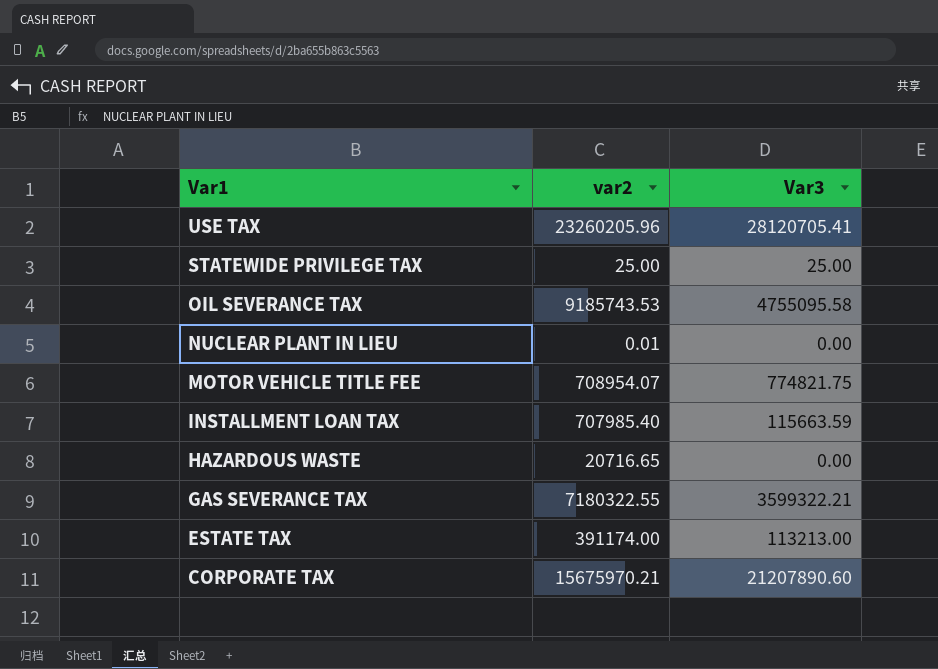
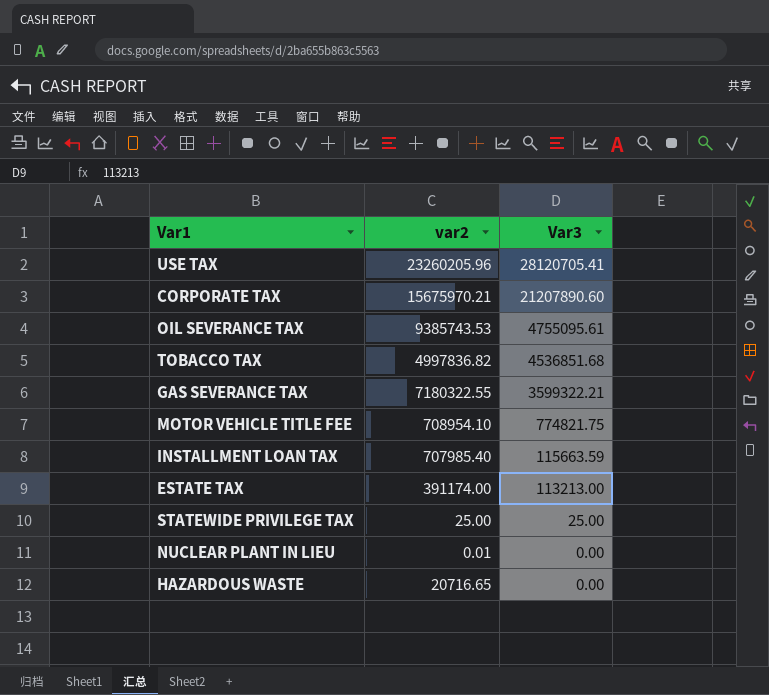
row order: Var1 descending -> Var3 descending
OIL SEVERANCE TAX | var2: 9185743.53 -> 9385743.53
OIL SEVERANCE TAX | Var3: 4755095.58 -> 4755095.61
row TOBACCO TAX: none -> 4997836.82 | 4536851.68
MOTOR VEHICLE TITLE FEE | var2: 708954.07 -> 708954.10

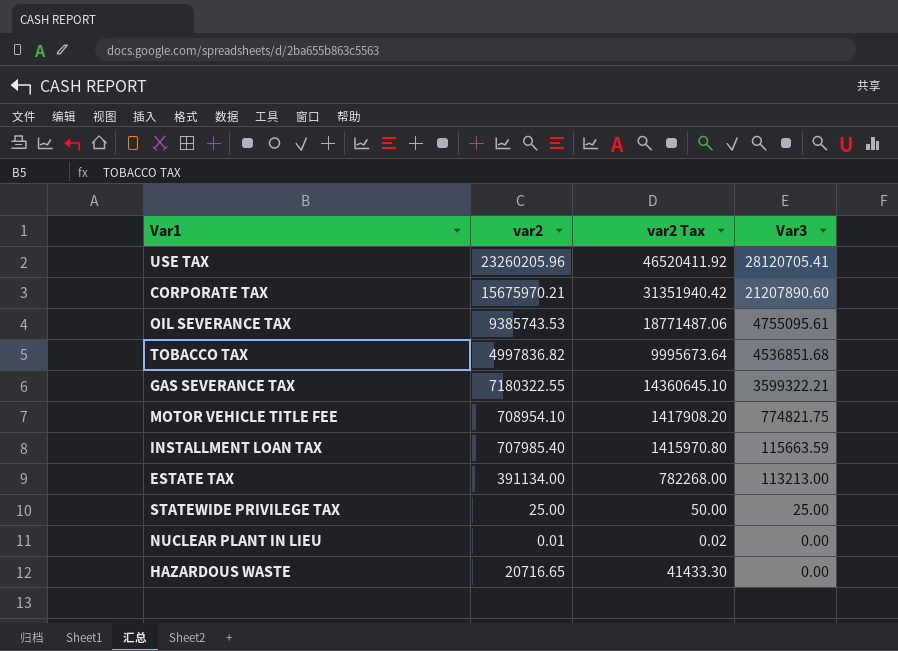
column var2 Tax | formula: none -> [var2] * 2
ESTATE TAX | var2: 391174.00 -> 391134.00

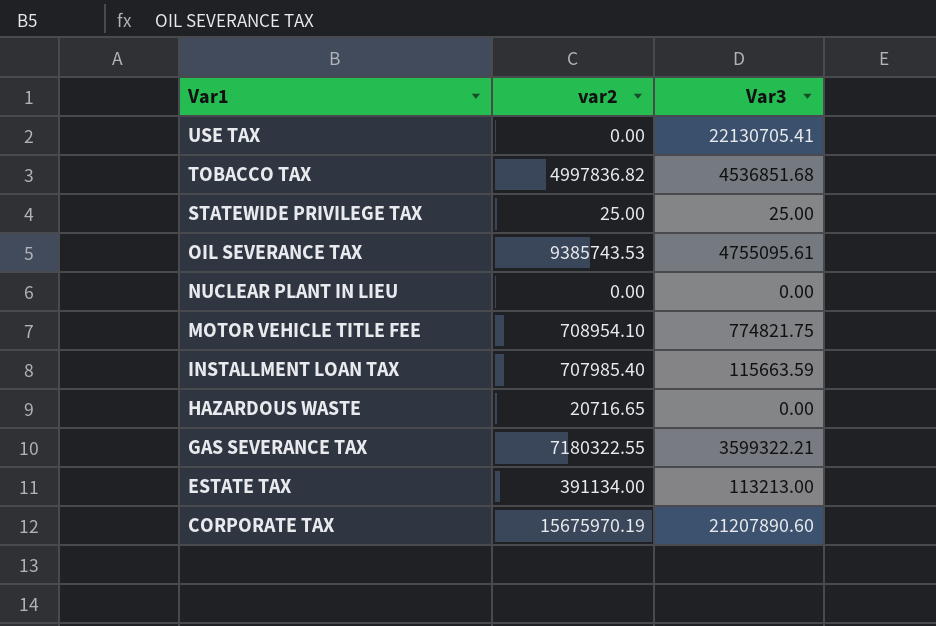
row order: Var3 descending -> Var1 descending
column var2 Tax | formula: [var2] * 2 -> none
USE TAX | var2: 23260205.96 -> 0.00
USE TAX | Var3: 28120705.41 -> 22130705.41
NUCLEAR PLANT IN LIEU | var2: 0.01 -> 0.00
CORPORATE TAX | var2: 15675970.21 -> 15675970.19

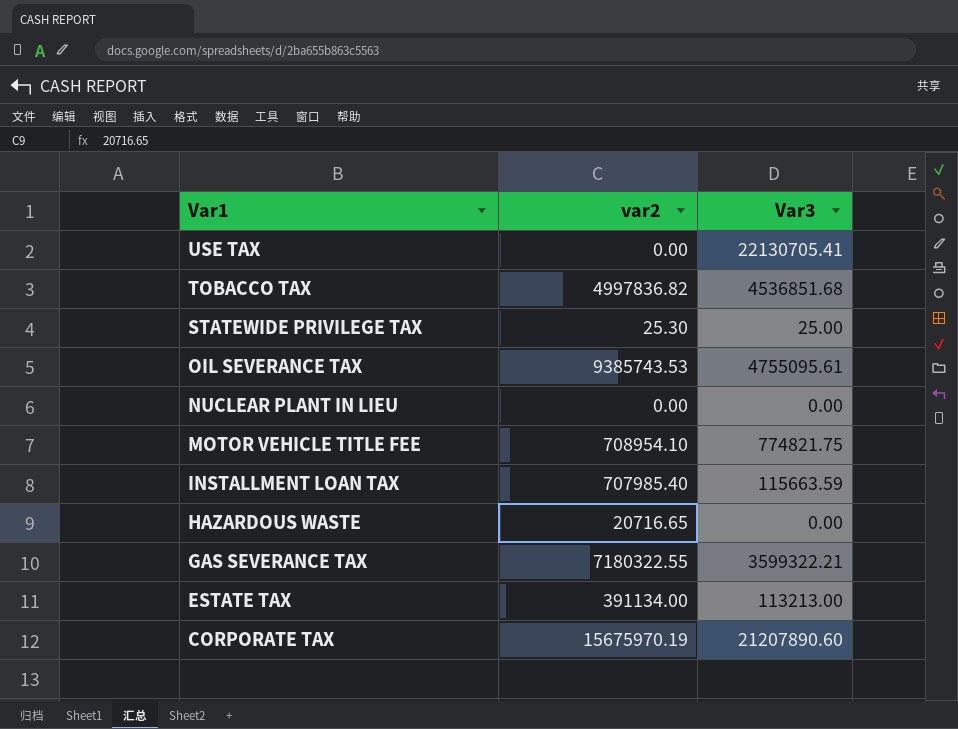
STATEWIDE PRIVILEGE TAX | var2: 25.00 -> 25.30

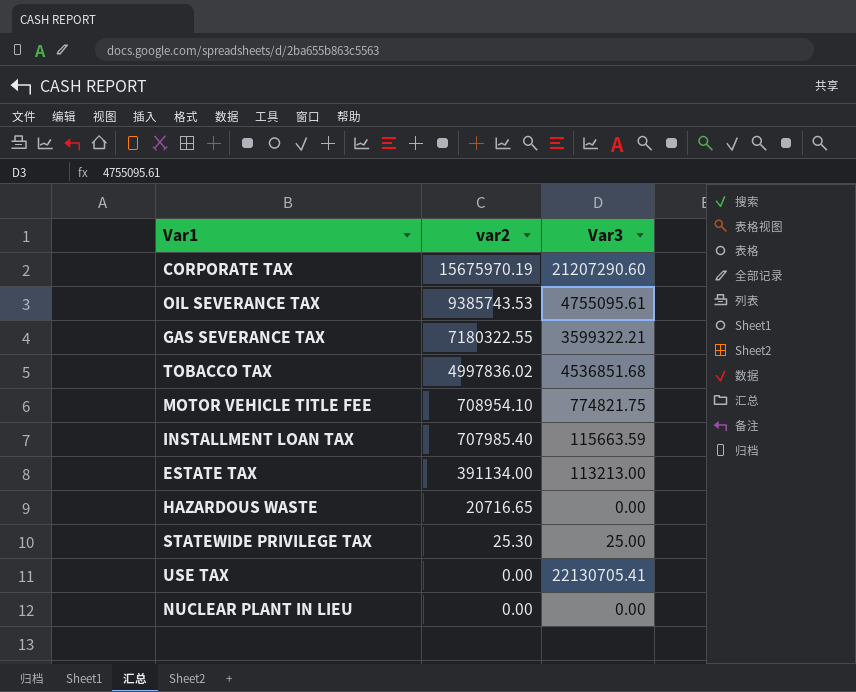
row order: Var1 descending -> var2 descending
CORPORATE TAX | Var3: 21207890.60 -> 21207290.60
TOBACCO TAX | var2: 4997836.82 -> 4997836.02

